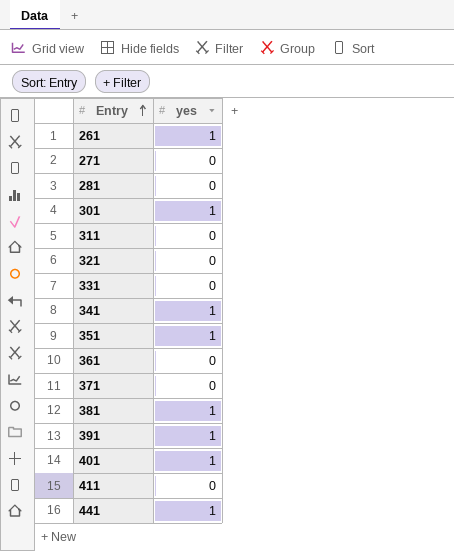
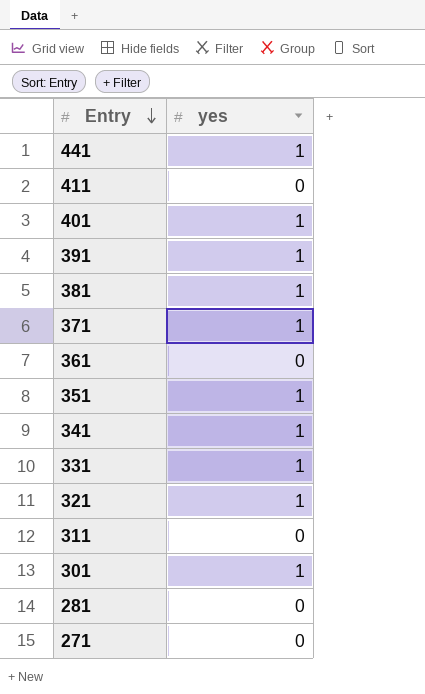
row order: Entry ascending -> Entry descending
row 261: 1 -> none
371 | yes: 0 -> 1
331 | yes: 0 -> 1
321 | yes: 0 -> 1

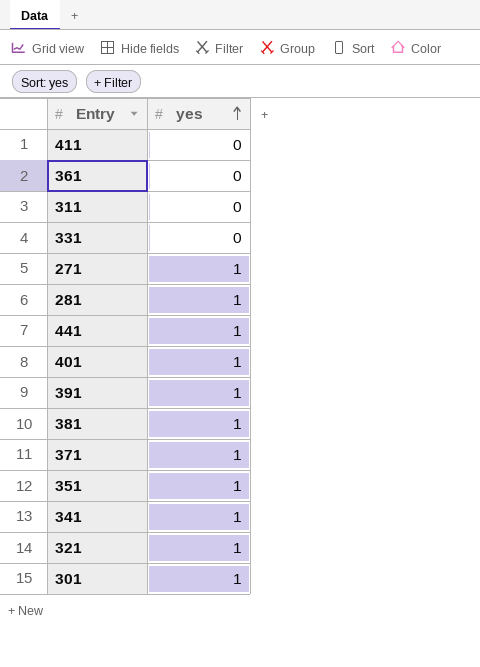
row order: Entry descending -> yes ascending
331 | yes: 1 -> 0
271 | yes: 0 -> 1
281 | yes: 0 -> 1

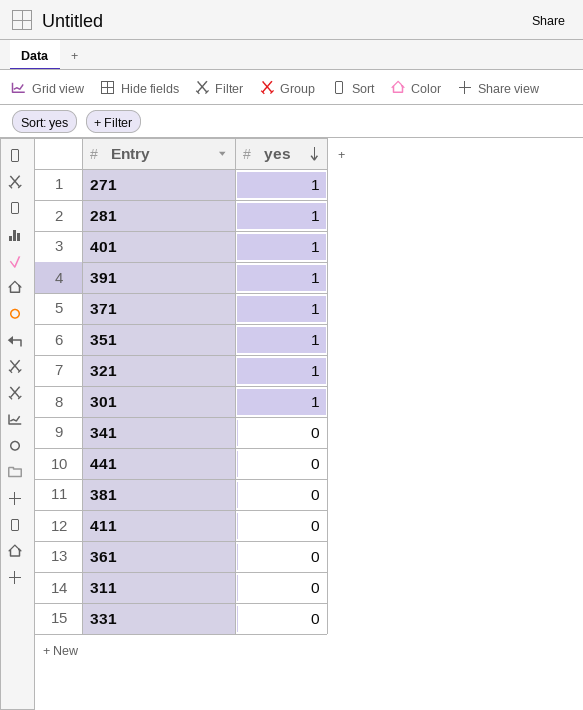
row order: yes ascending -> yes descending
341 | yes: 1 -> 0
441 | yes: 1 -> 0
381 | yes: 1 -> 0

